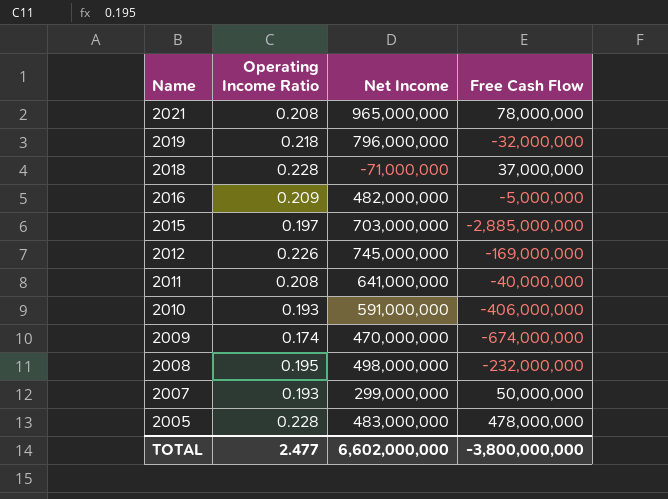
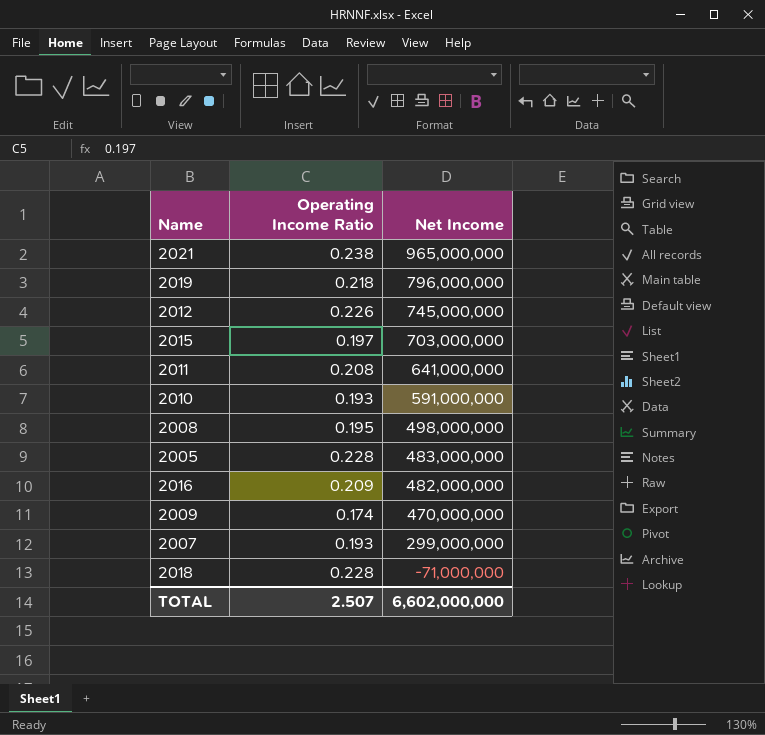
row order: Name descending -> Net Income descending
column Free Cash Flow | position: 4 -> none
2021 | Operating Income Ratio: 0.208 -> 0.238
TOTAL | Operating Income Ratio: 2.477 -> 2.507

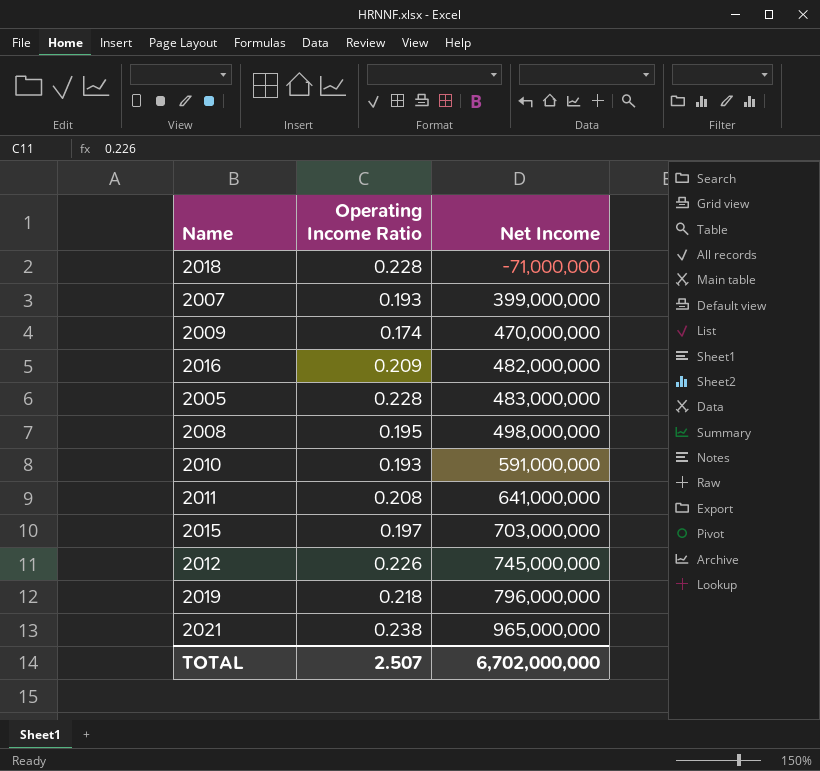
row order: Net Income descending -> Net Income ascending
2007 | Net Income: 299,000,000 -> 399,000,000
TOTAL | Net Income: 6,602,000,000 -> 6,702,000,000

